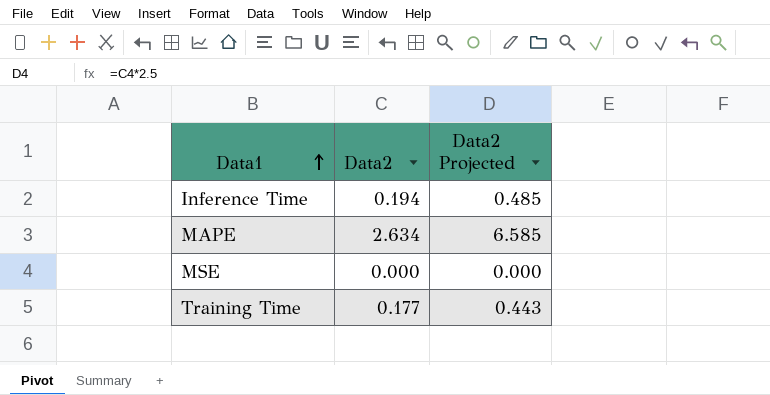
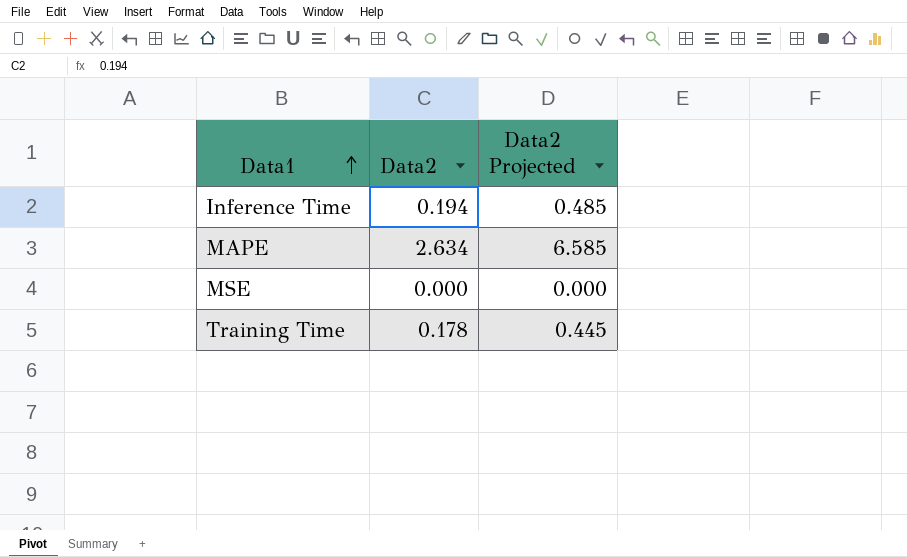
Training Time | Data2: 0.177 -> 0.178
Training Time | Data2 Projected: 0.443 -> 0.445

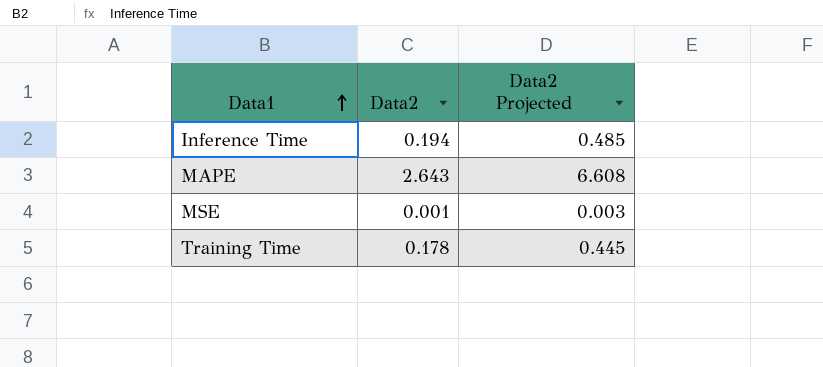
MAPE | Data2: 2.634 -> 2.643
MAPE | Data2 Projected: 6.585 -> 6.608
MSE | Data2: 0.000 -> 0.001
MSE | Data2 Projected: 0.000 -> 0.003

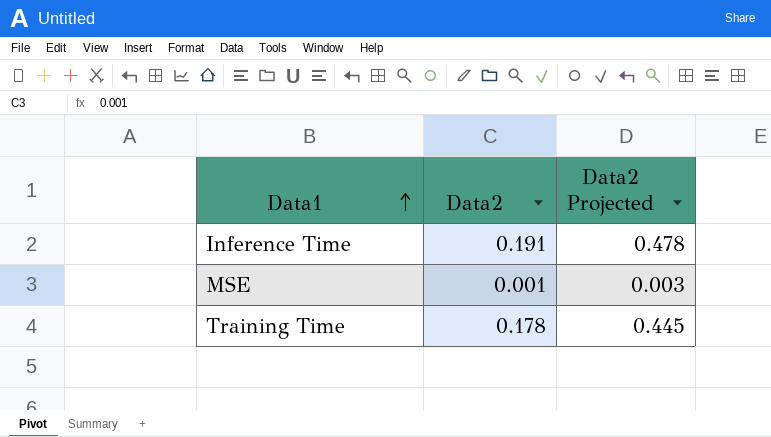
row MAPE: 2.643 | 6.608 -> none
Inference Time | Data2: 0.194 -> 0.191
Inference Time | Data2 Projected: 0.485 -> 0.478

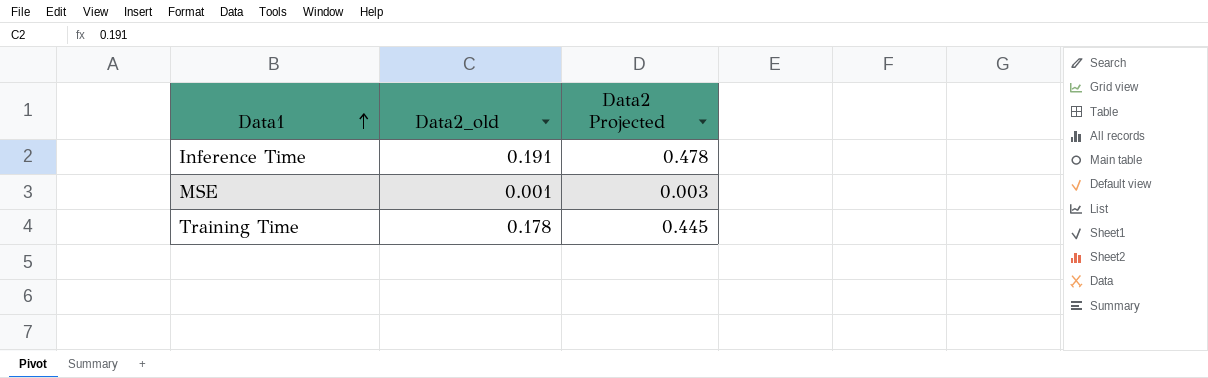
column name: Data2 -> Data2_old

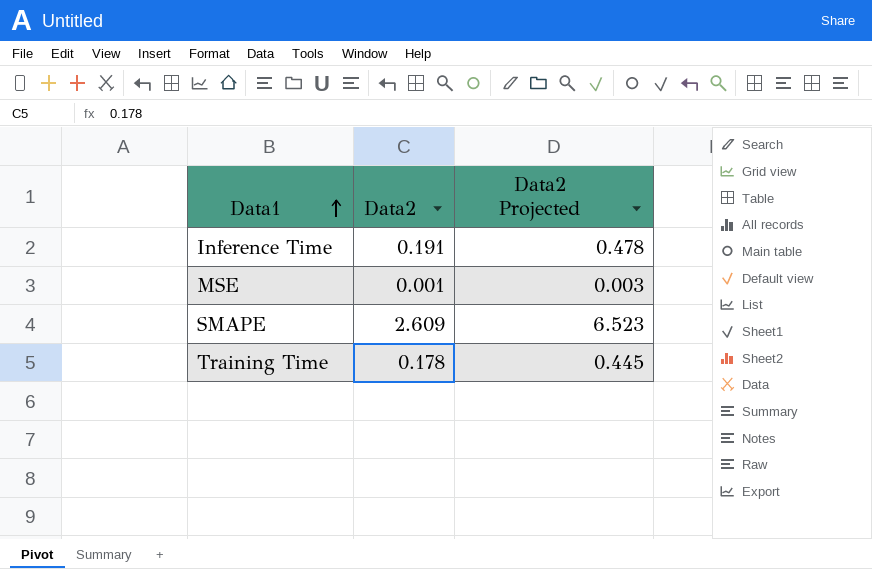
column name: Data2_old -> Data2
row SMAPE: none -> 2.609 | 6.523

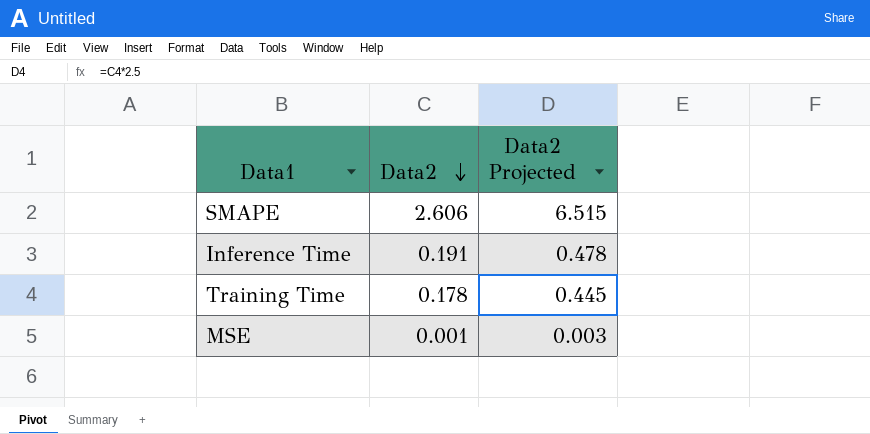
row order: Data1 ascending -> Data2 descending
SMAPE | Data2: 2.609 -> 2.606
SMAPE | Data2 Projected: 6.523 -> 6.515

